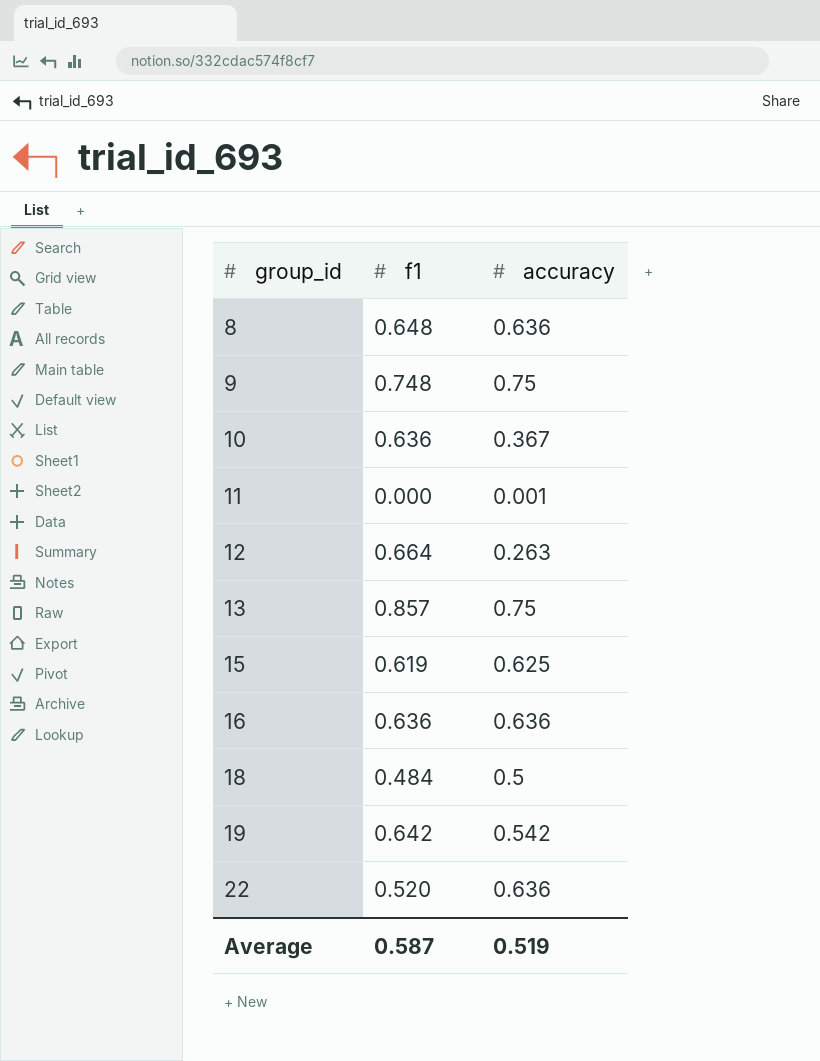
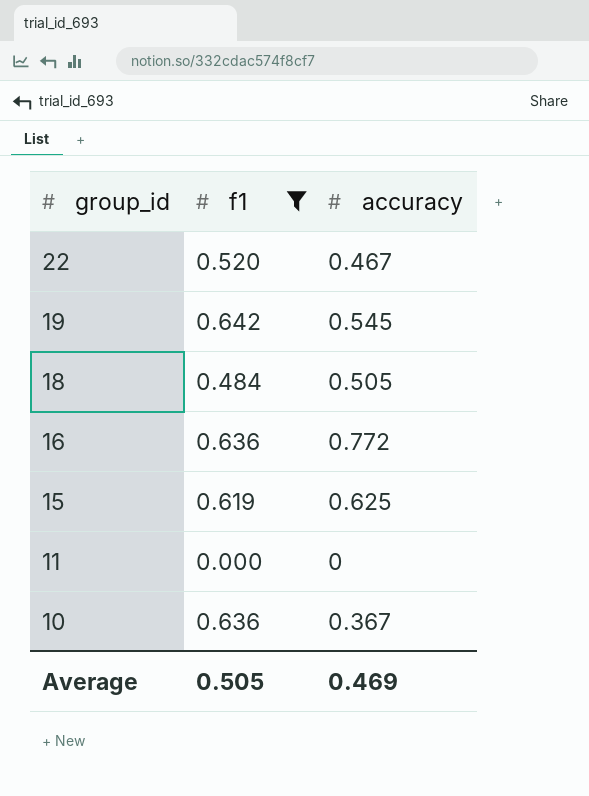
filter: none -> f1 <= 0.642
row order: group_id ascending -> group_id descending
22 | accuracy: 0.636 -> 0.467
19 | accuracy: 0.542 -> 0.545
18 | accuracy: 0.5 -> 0.505
16 | accuracy: 0.636 -> 0.772
11 | accuracy: 0.001 -> 0
Average | f1: 0.587 -> 0.505
Average | accuracy: 0.519 -> 0.469

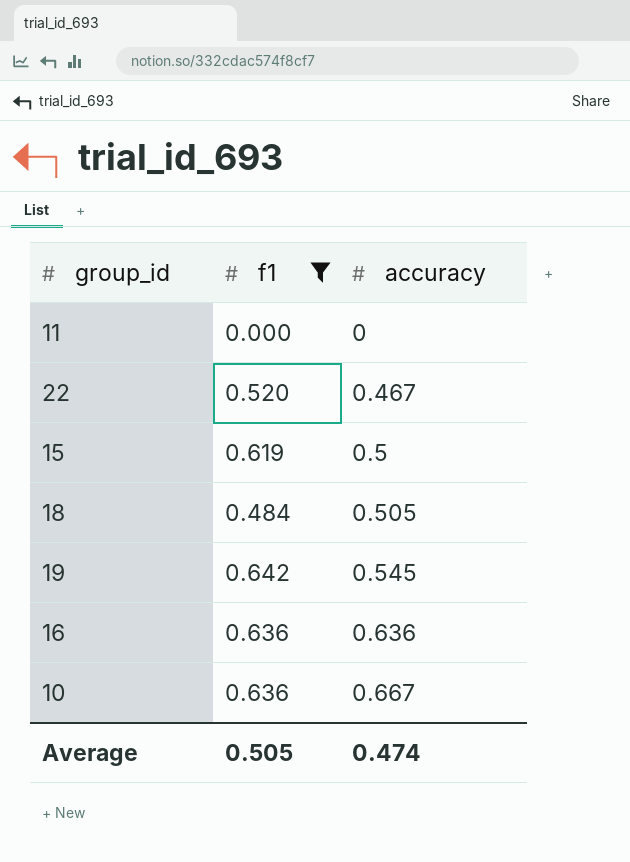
row order: group_id descending -> accuracy ascending
15 | accuracy: 0.625 -> 0.5
16 | accuracy: 0.772 -> 0.636
10 | accuracy: 0.367 -> 0.667
Average | accuracy: 0.469 -> 0.474

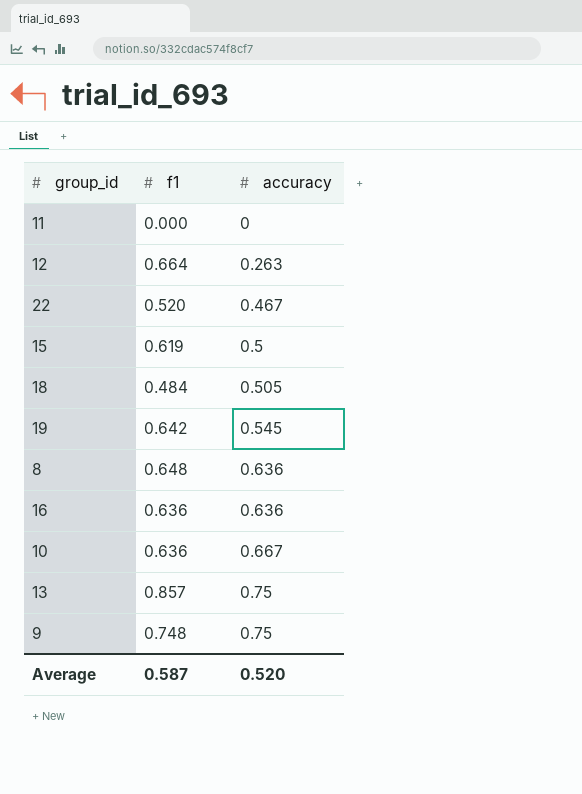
filter: f1 <= 0.642 -> none
Average | f1: 0.505 -> 0.587
Average | accuracy: 0.474 -> 0.520

